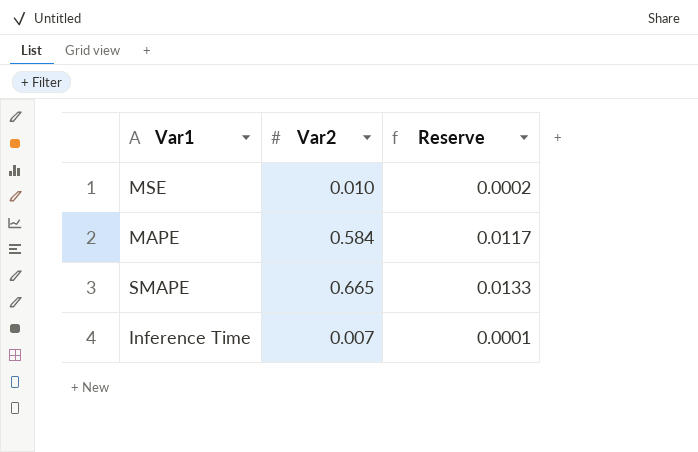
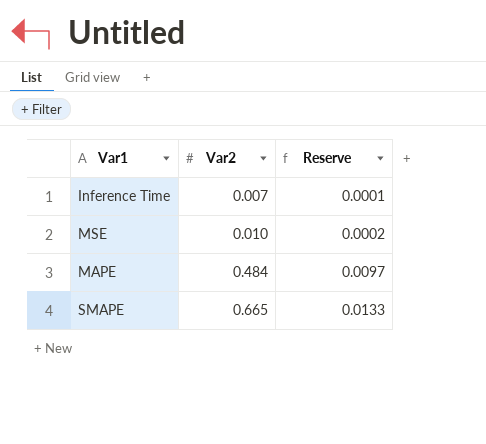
row order: none -> Var2 ascending
MAPE | Var2: 0.584 -> 0.484
MAPE | Reserve: 0.0117 -> 0.0097

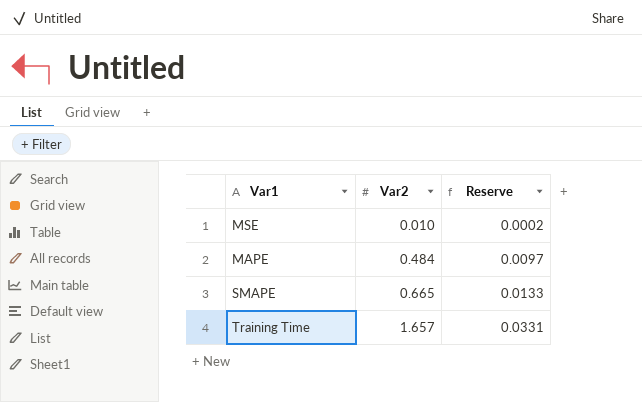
row Inference Time: 0.007 | 0.0001 -> none
row Training Time: none -> 1.657 | 0.0331

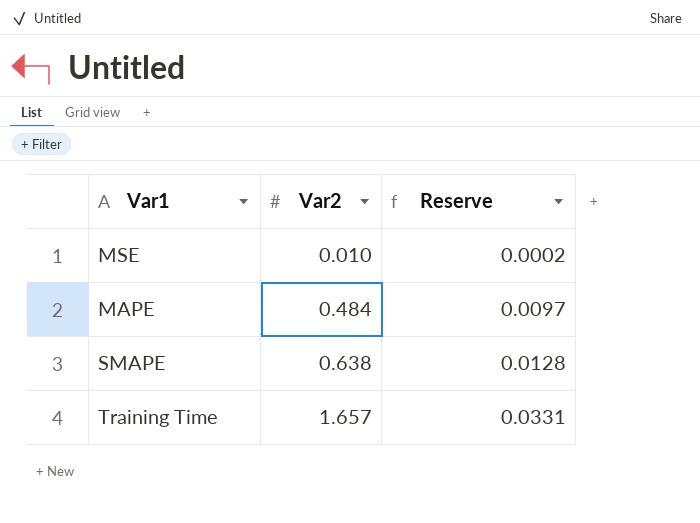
SMAPE | Var2: 0.665 -> 0.638
SMAPE | Reserve: 0.0133 -> 0.0128

